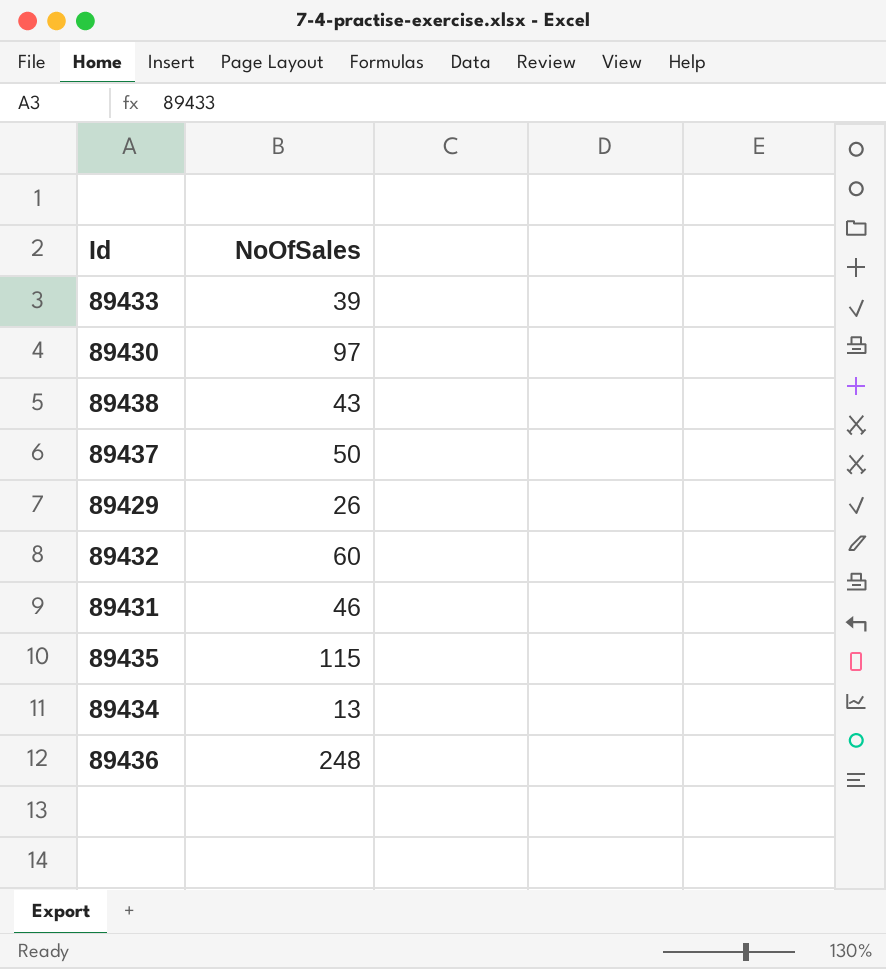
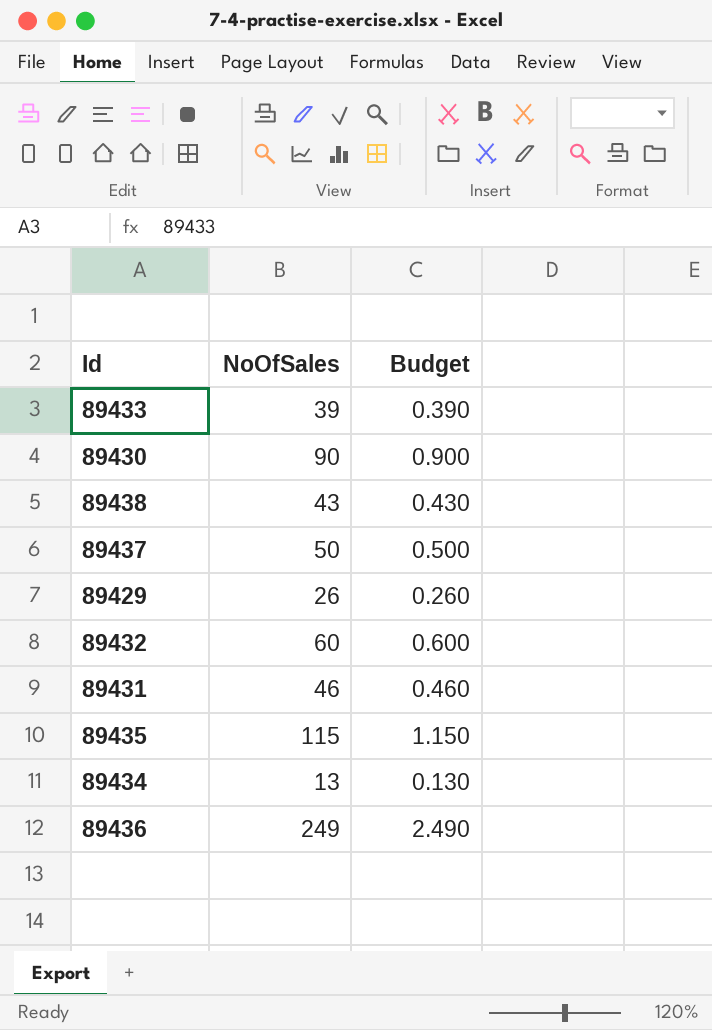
column Budget | formula: none -> [NoOfSales] * 0.01
89430 | NoOfSales: 97 -> 90
89436 | NoOfSales: 248 -> 249

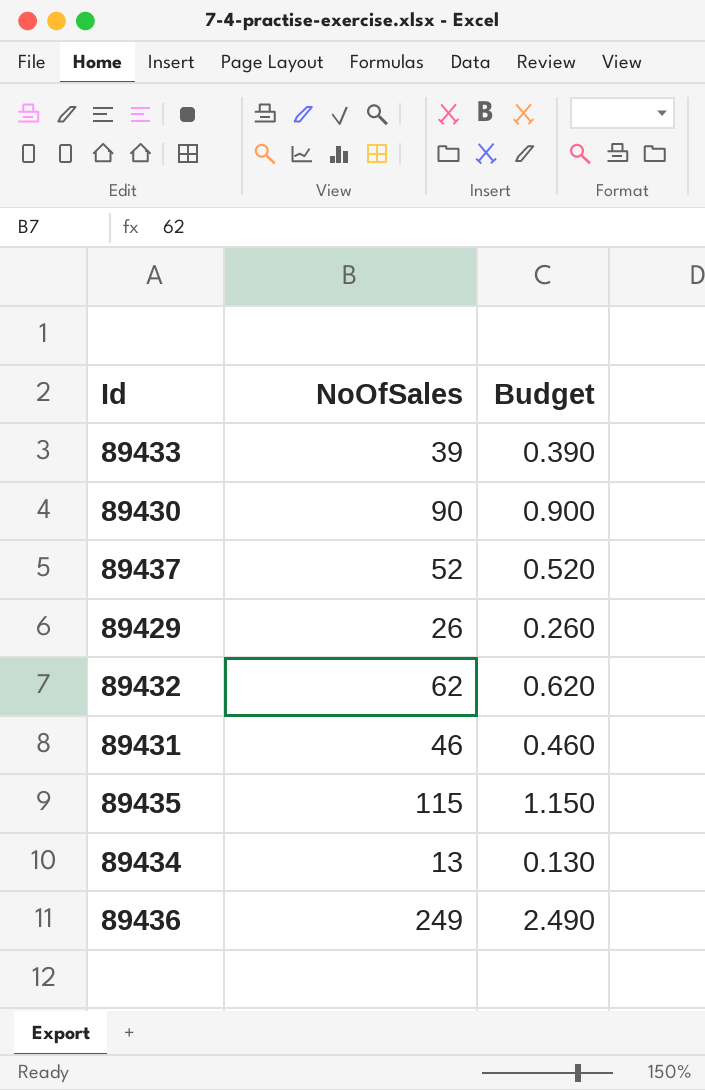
row 89438: 43 | 0.430 -> none
89437 | NoOfSales: 50 -> 52
89437 | Budget: 0.500 -> 0.520
89432 | NoOfSales: 60 -> 62
89432 | Budget: 0.600 -> 0.620

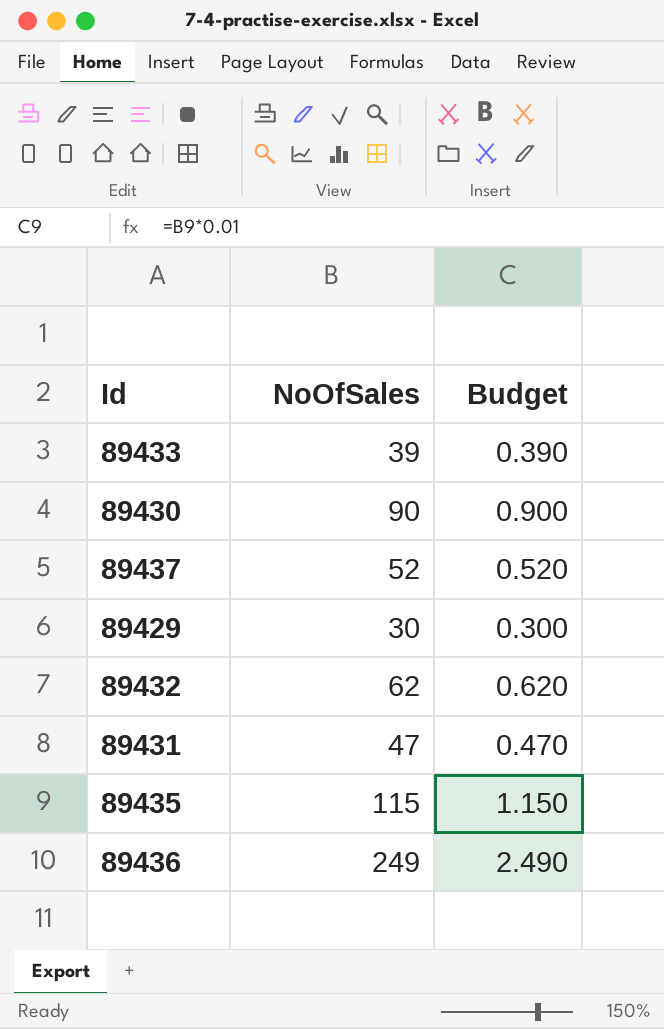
row 89434: 13 | 0.130 -> none
89429 | NoOfSales: 26 -> 30
89429 | Budget: 0.260 -> 0.300
89431 | NoOfSales: 46 -> 47
89431 | Budget: 0.460 -> 0.470

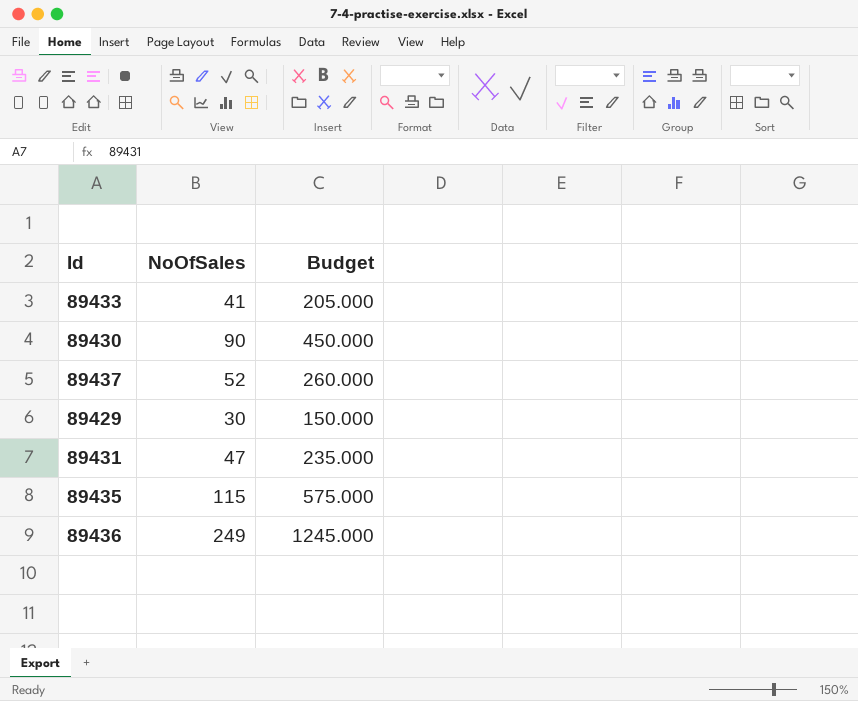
column Budget | formula: [NoOfSales] * 0.01 -> [NoOfSales] * 5
row 89432: 62 | 0.620 -> none
89433 | NoOfSales: 39 -> 41

